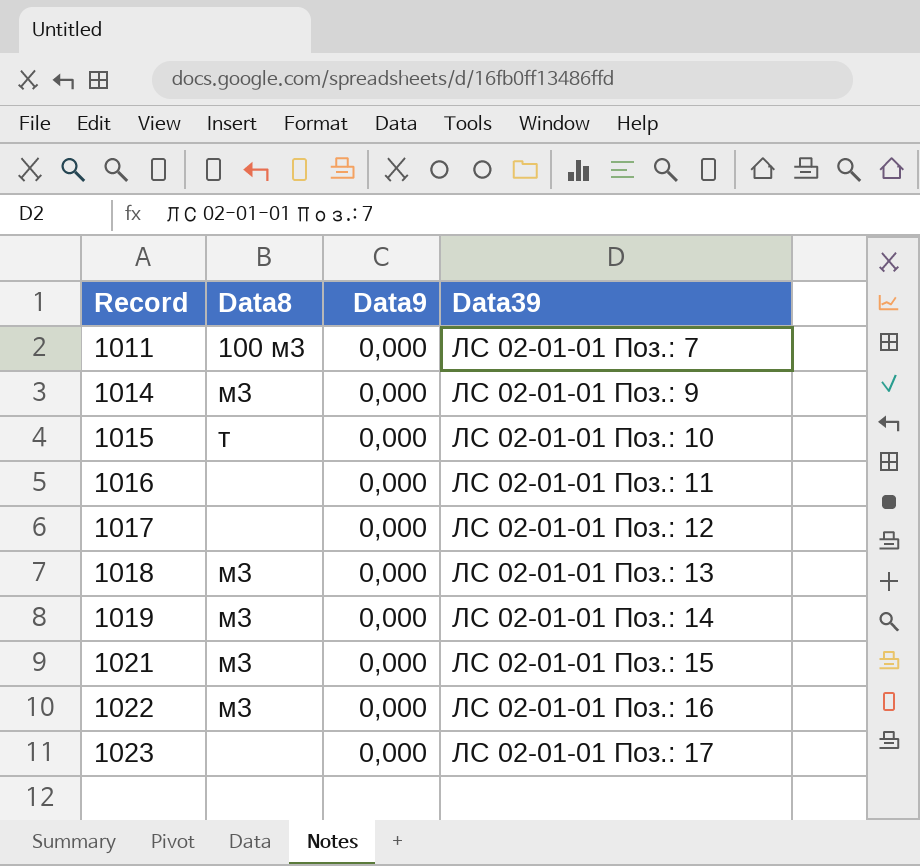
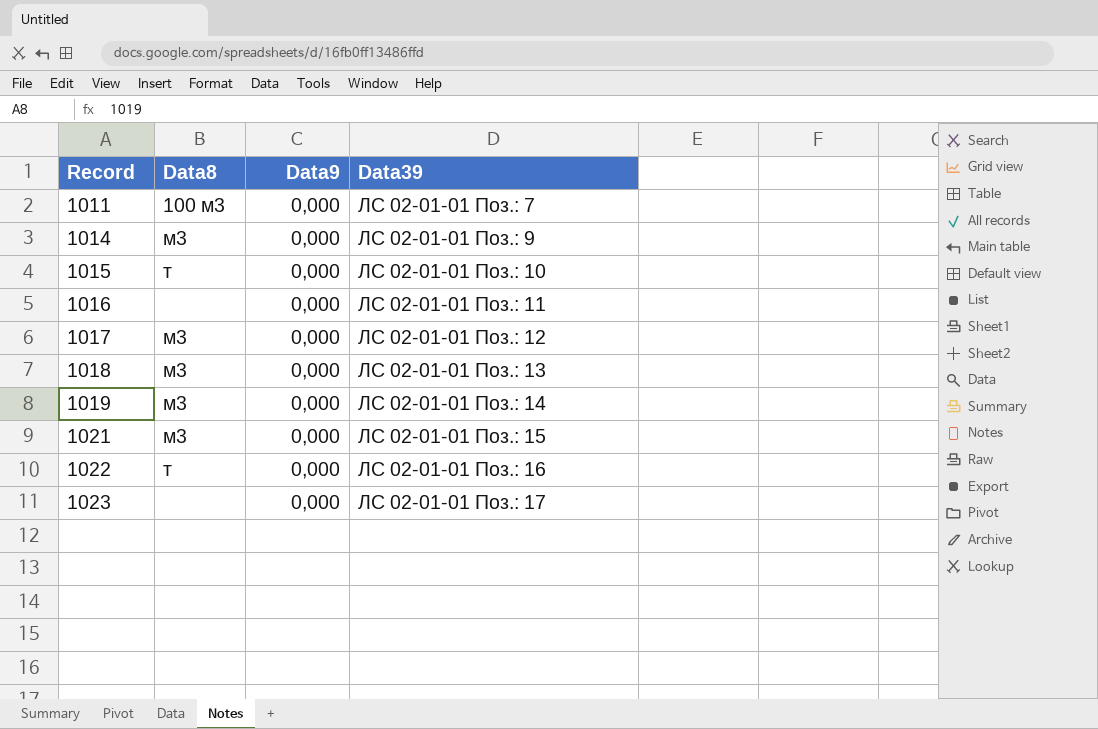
1017 | Data8: none -> м3
1022 | Data8: м3 -> т

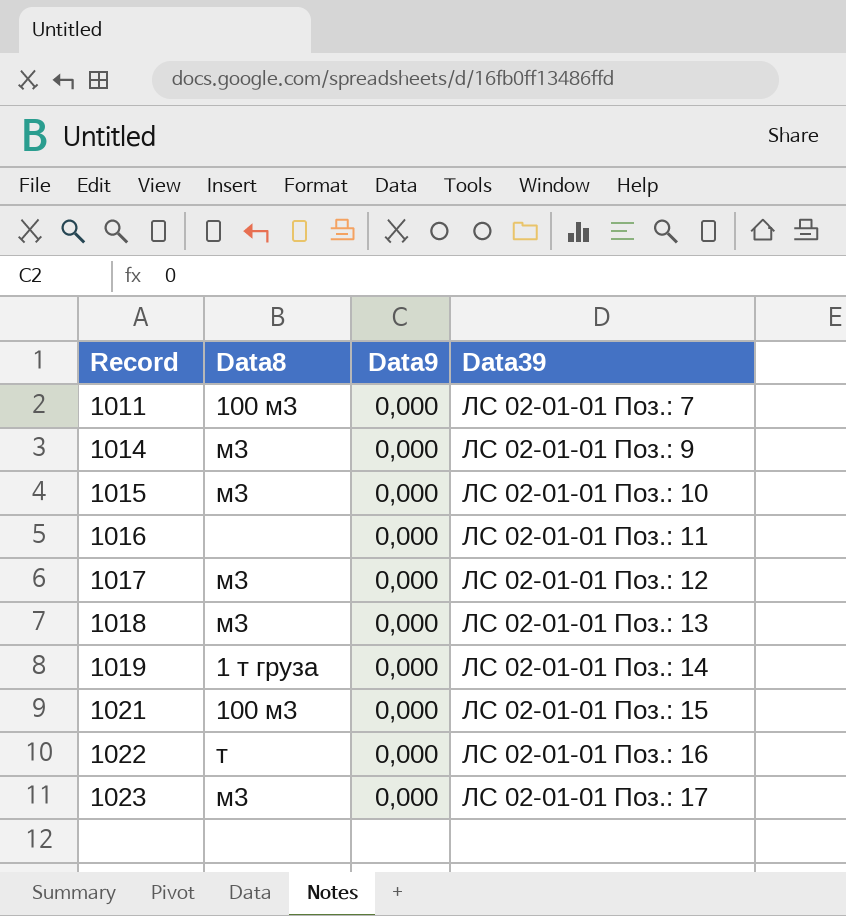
1015 | Data8: т -> м3
1019 | Data8: м3 -> 1 т груза
1021 | Data8: м3 -> 100 м3
1023 | Data8: none -> м3

